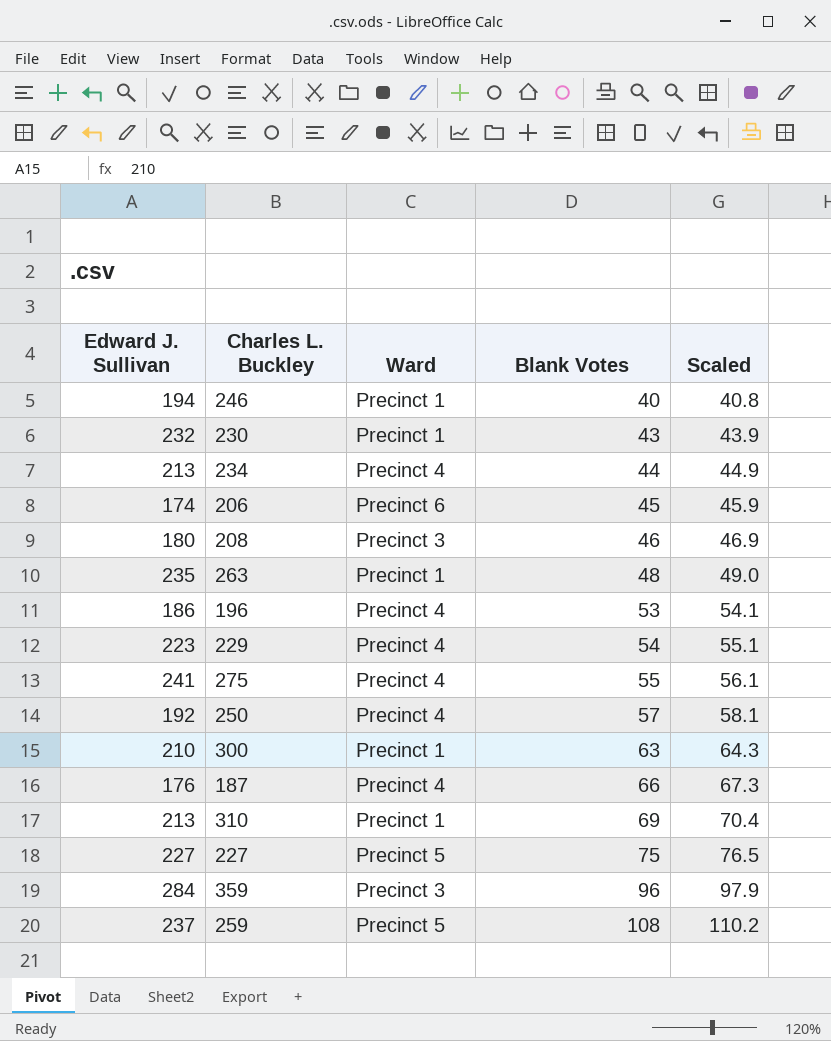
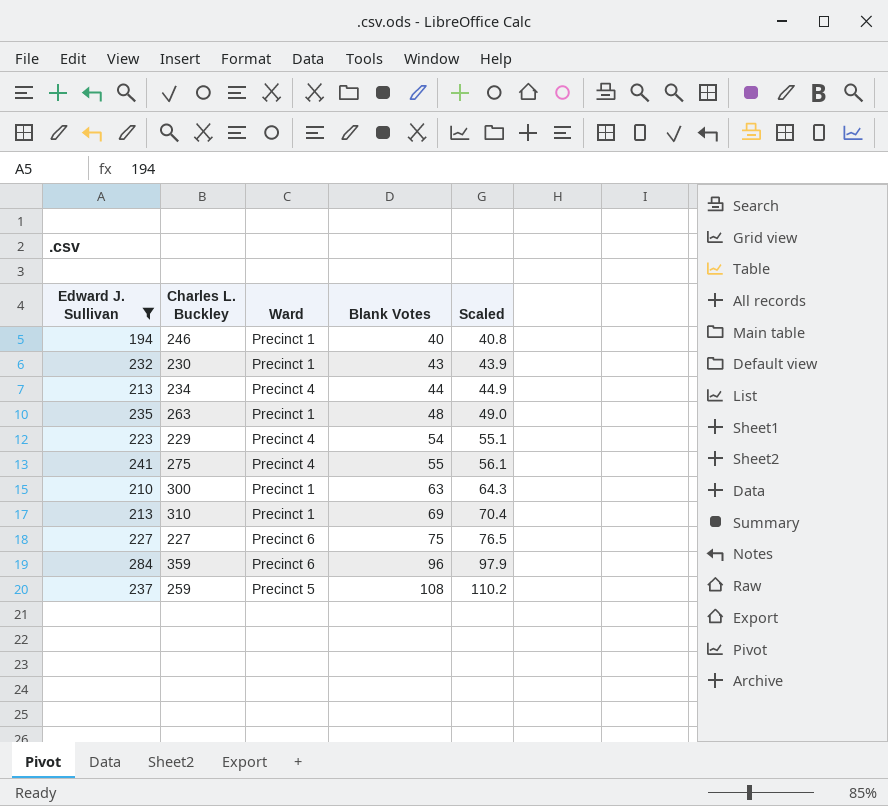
filter: none -> Edward J. Sullivan >= 194
227 | Ward: Precinct 5 -> Precinct 6
359 | Ward: Precinct 3 -> Precinct 6

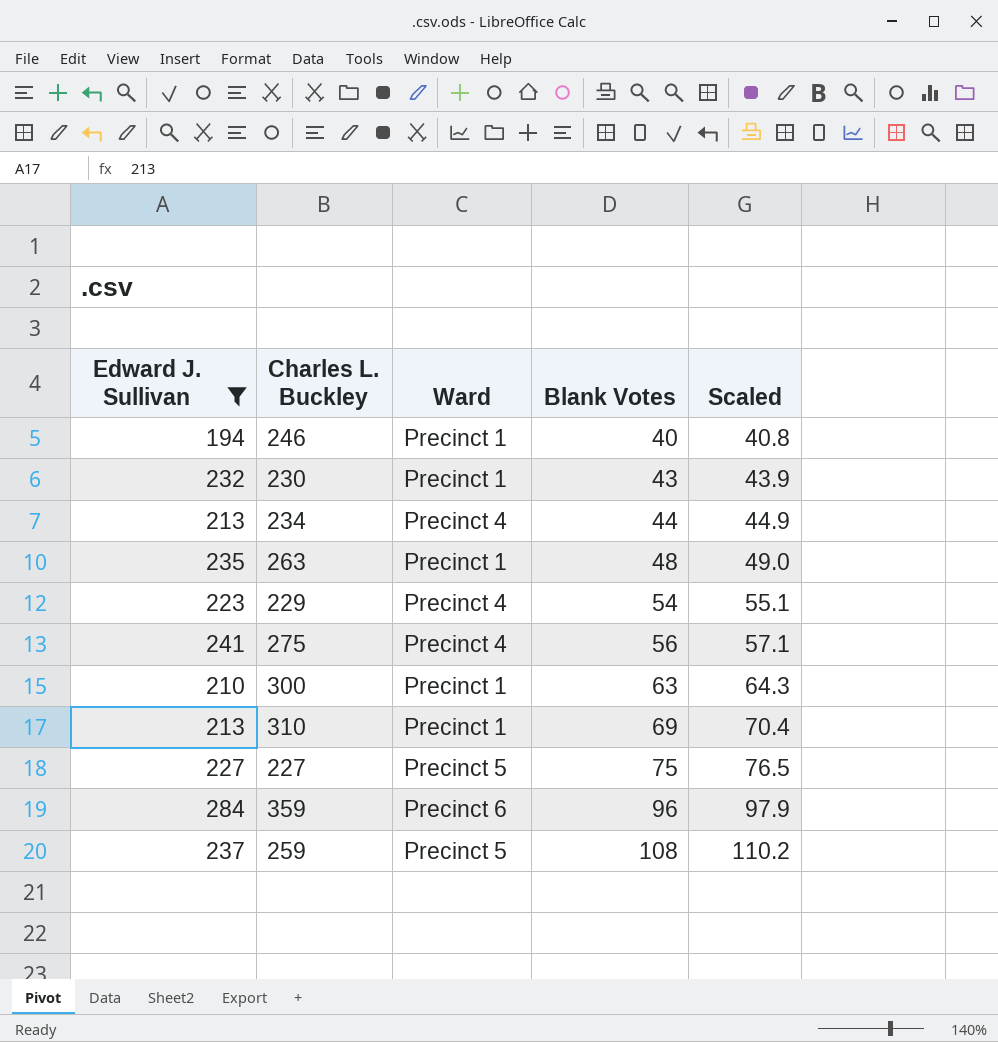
275 | Blank Votes: 55 -> 56
275 | Scaled: 56.1 -> 57.1
227 | Ward: Precinct 6 -> Precinct 5

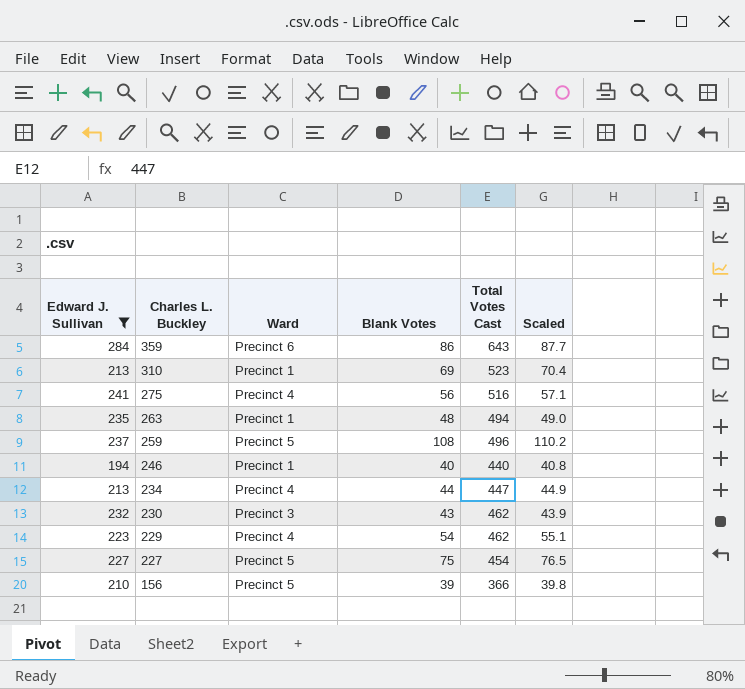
row order: Blank Votes ascending -> Charles L. Buckley descending
column Total Votes Cast | position: none -> 5
row 300: 210 | Precinct 1 | 63 | 64.3 -> none
359 | Blank Votes: 96 -> 86
359 | Scaled: 97.9 -> 87.7
230 | Ward: Precinct 1 -> Precinct 3
row 156: none -> 210 | Precinct 5 | 39 | 366 | 39.8

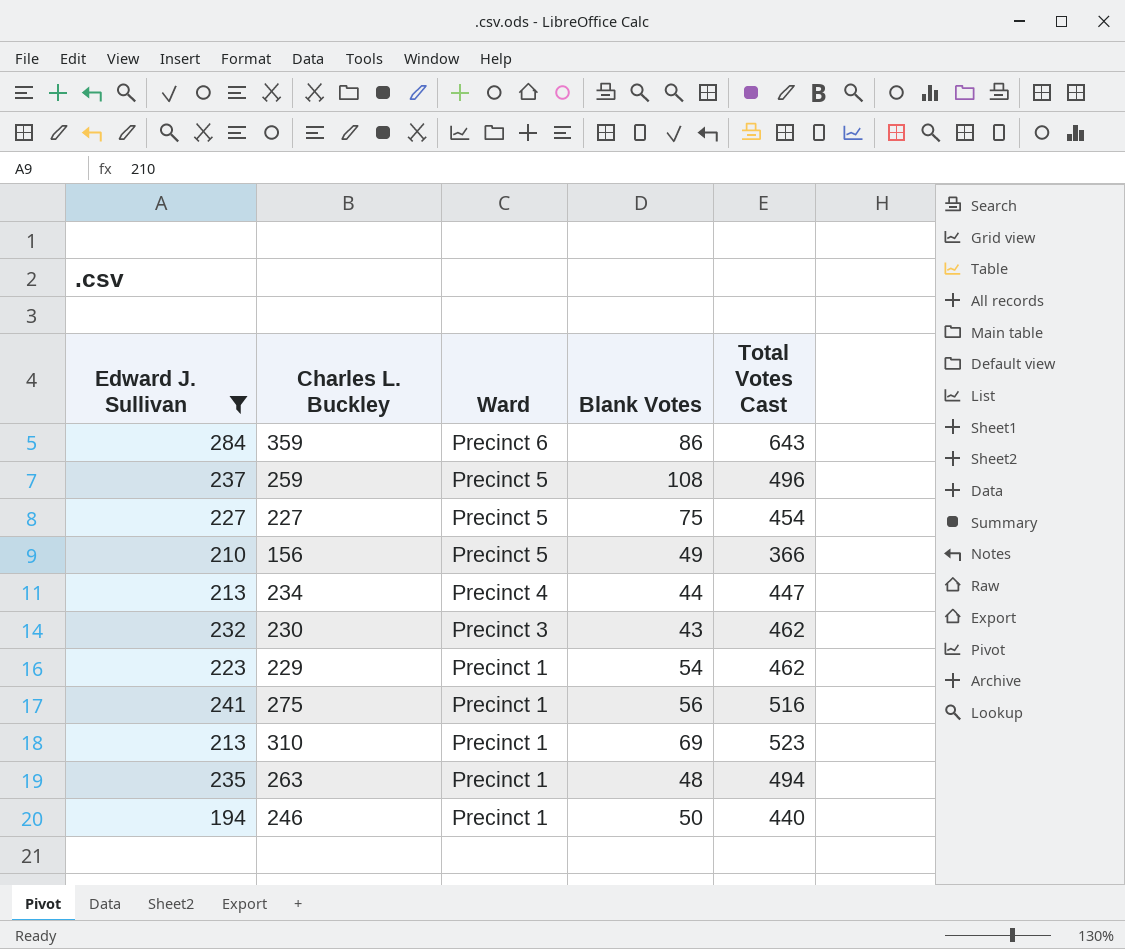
row order: Charles L. Buckley descending -> Ward descending
column Scaled | formula: [Blank Votes] * 1.02 -> none
156 | Blank Votes: 39 -> 49
229 | Ward: Precinct 4 -> Precinct 1
275 | Ward: Precinct 4 -> Precinct 1
246 | Blank Votes: 40 -> 50

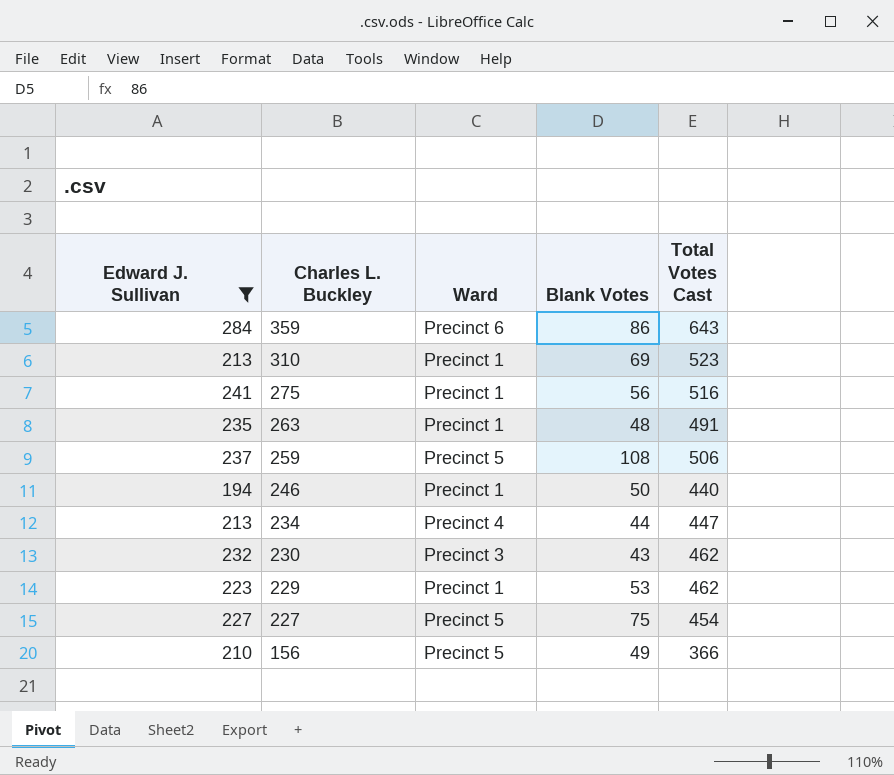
row order: Ward descending -> Charles L. Buckley descending
263 | Total Votes Cast: 494 -> 491
259 | Total Votes Cast: 496 -> 506
229 | Blank Votes: 54 -> 53

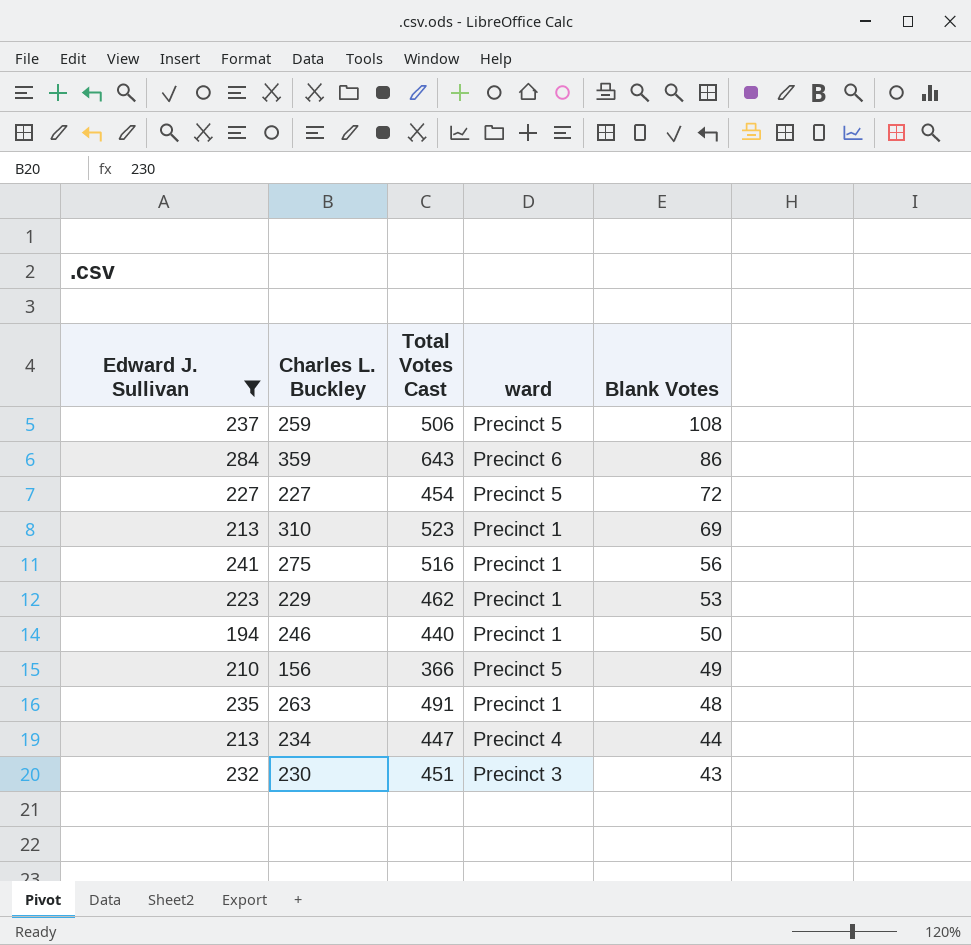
row order: Charles L. Buckley descending -> Blank Votes descending
column Total Votes Cast | position: 5 -> 3
column name: Ward -> ward
227 | Blank Votes: 75 -> 72
230 | Total Votes Cast: 462 -> 451

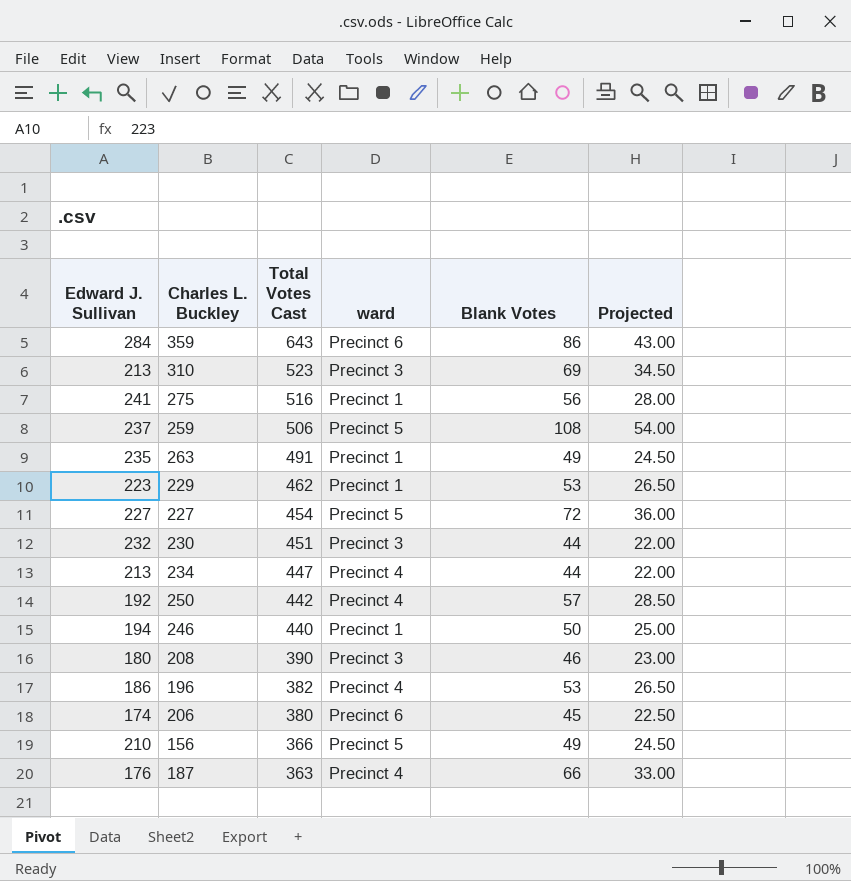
filter: Edward J. Sullivan >= 194 -> none
row order: Blank Votes descending -> Total Votes Cast descending
column Projected | formula: none -> [Blank Votes] * 0.5
310 | ward: Precinct 1 -> Precinct 3
263 | Blank Votes: 48 -> 49
230 | Blank Votes: 43 -> 44

